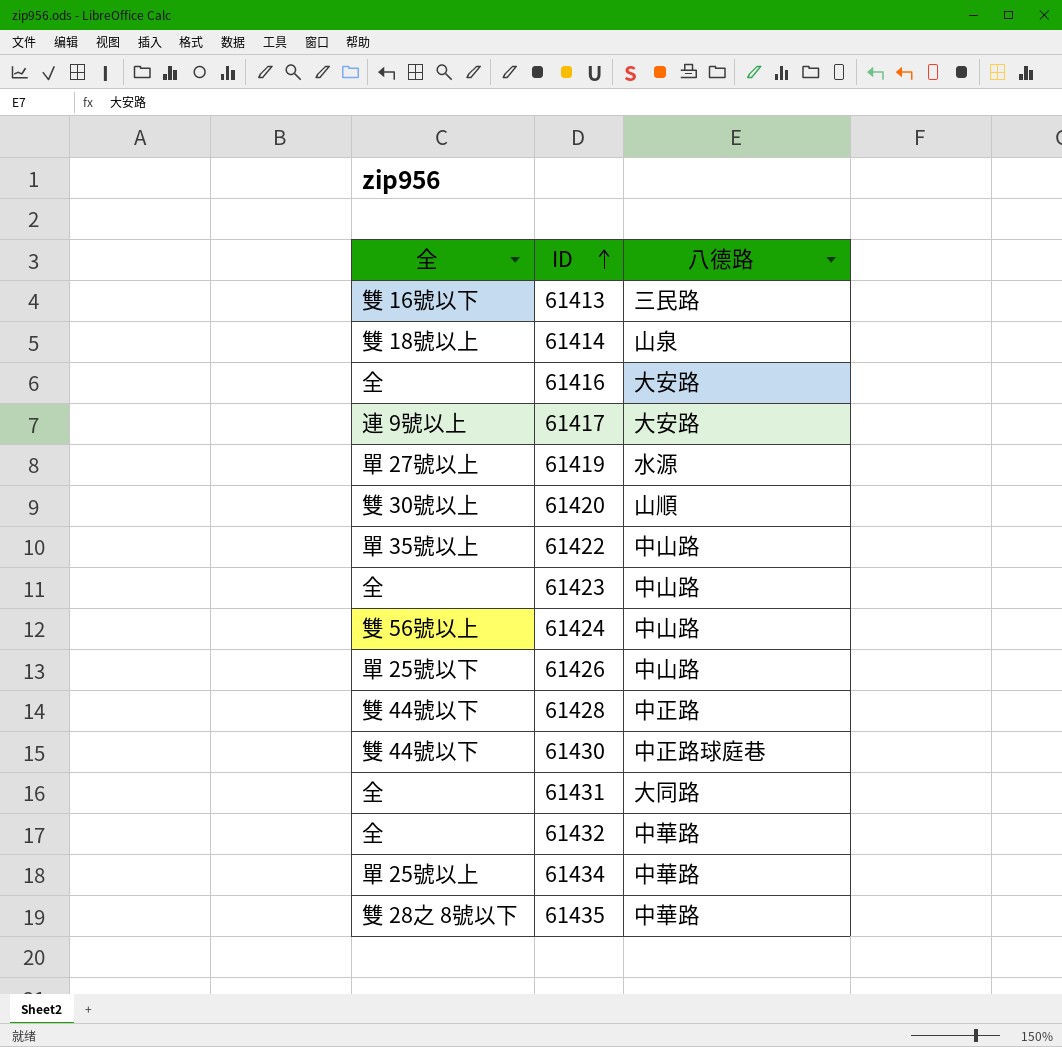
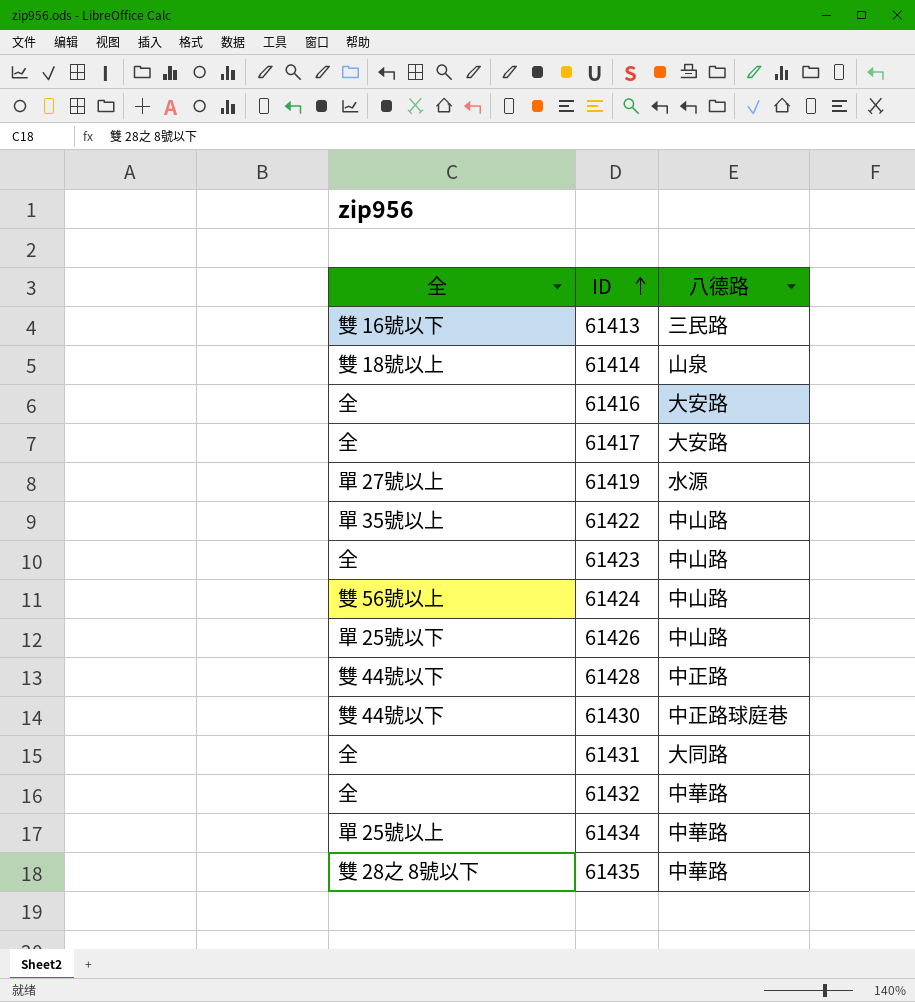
row 61420: 雙 30號以上 | 山順 -> none
61417 | 全: 連 9號以上 -> 全

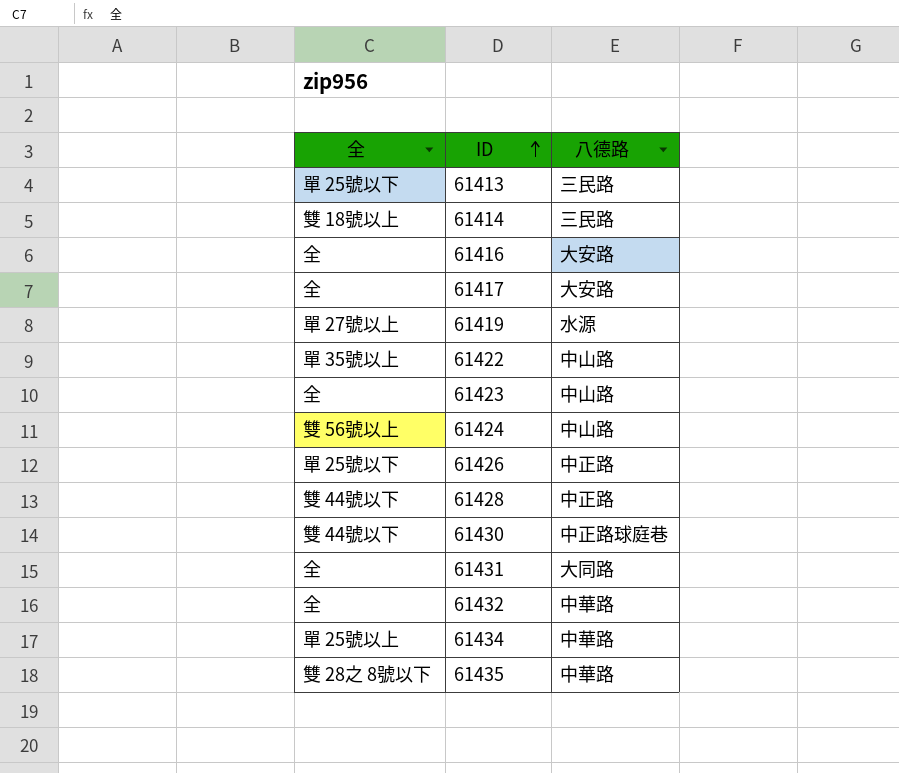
61413 | 全: 雙 16號以下 -> 單 25號以下
61414 | 八德路: 山泉 -> 三民路
61426 | 八德路: 中山路 -> 中正路

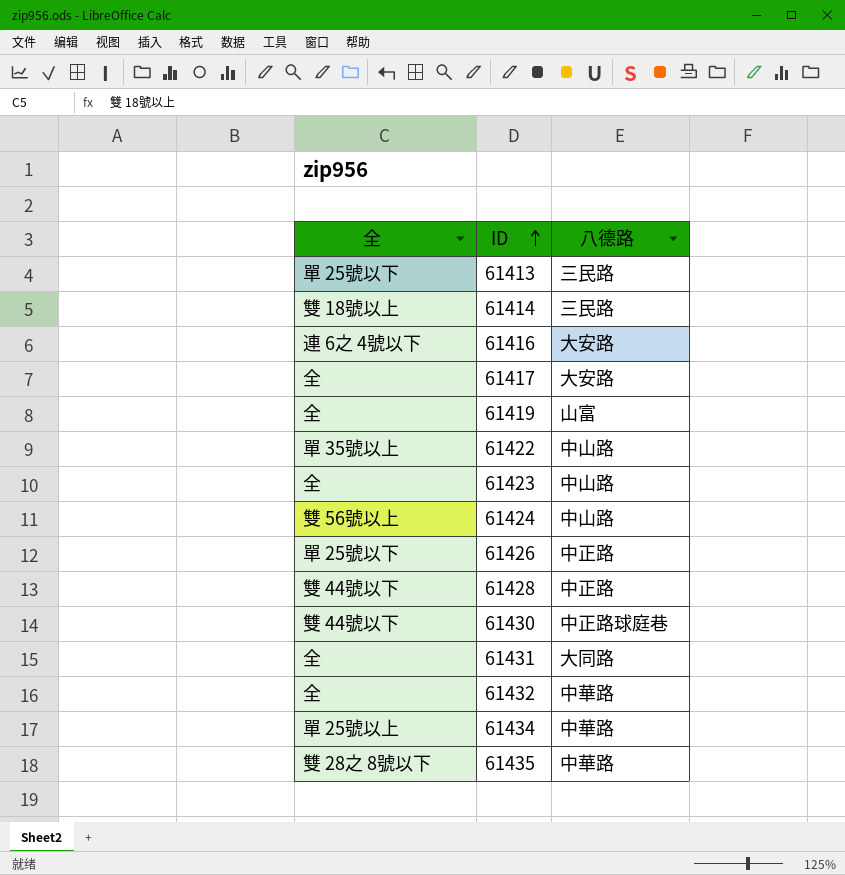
61416 | 全: 全 -> 連 6之 4號以下
61419 | 全: 單 27號以上 -> 全
61419 | 八德路: 水源 -> 山富

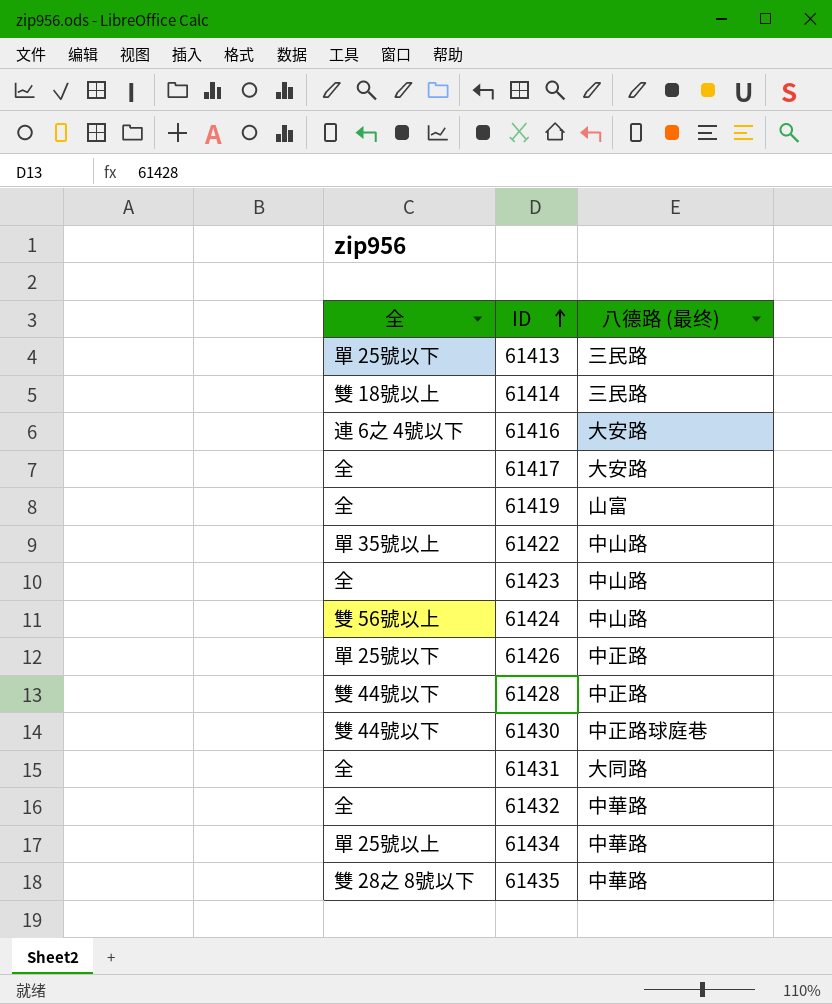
column name: 八德路 -> 八德路 (最终)

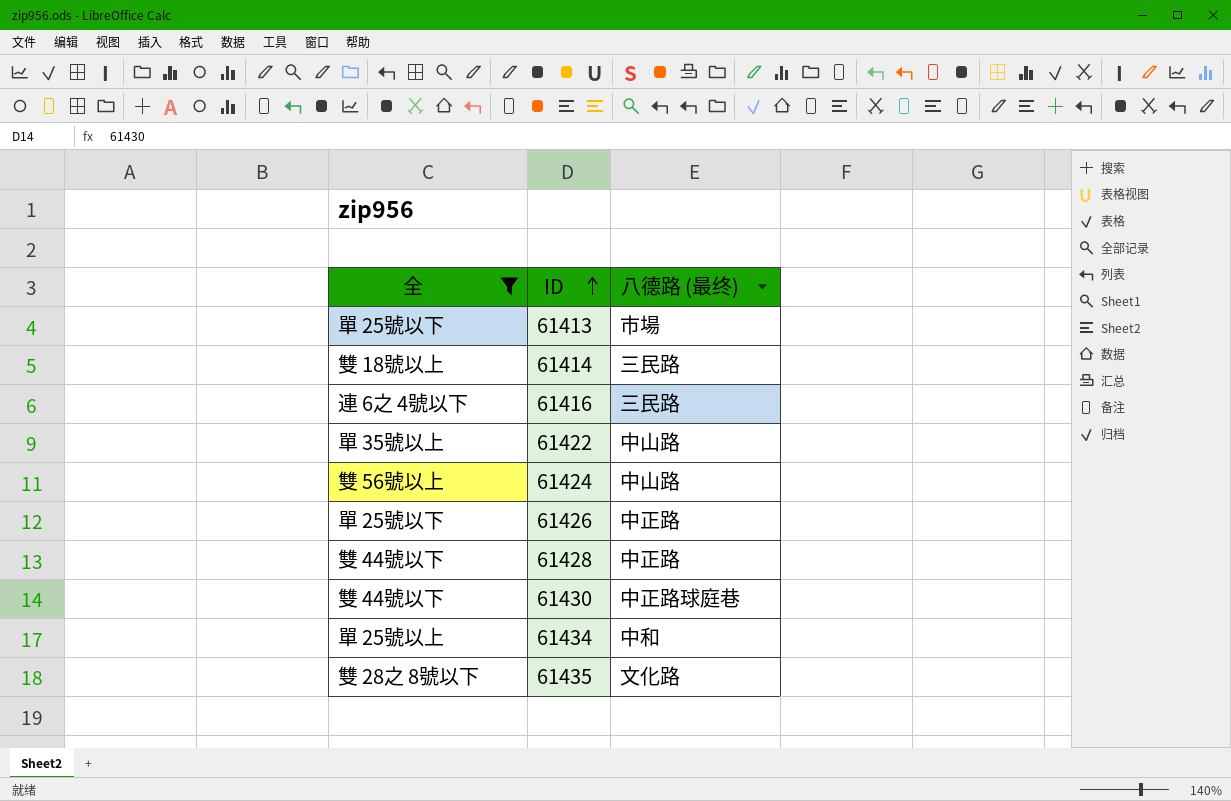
filter: none -> 全 != 全
61413 | 八德路 (最终): 三民路 -> 市場
61416 | 八德路 (最终): 大安路 -> 三民路
61434 | 八德路 (最终): 中華路 -> 中和
61435 | 八德路 (最终): 中華路 -> 文化路

